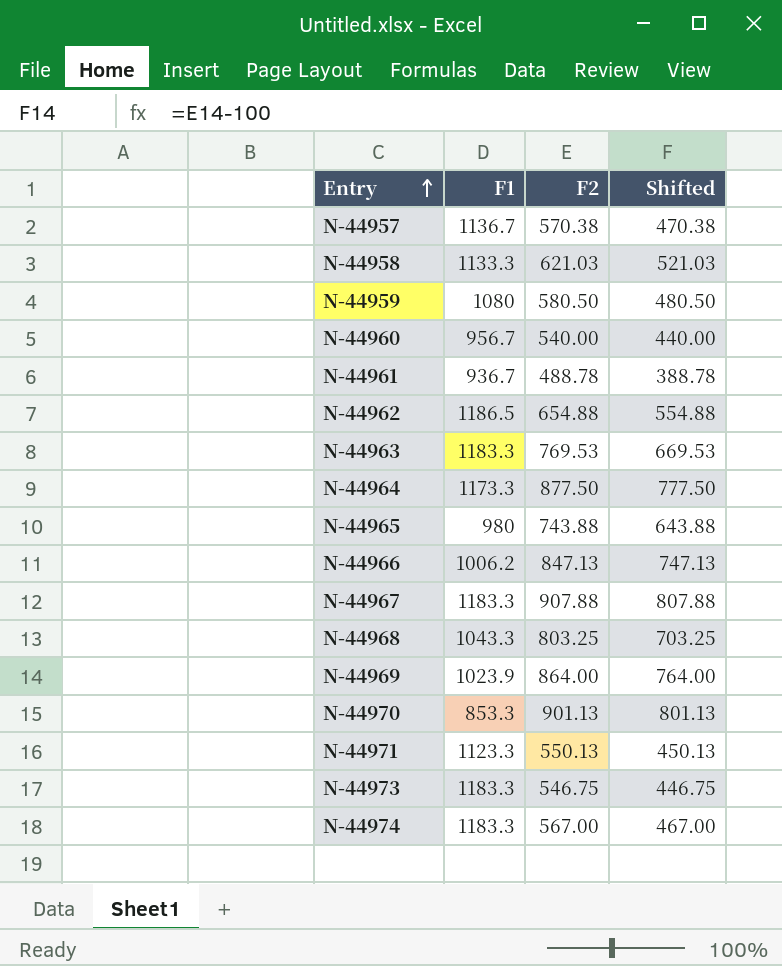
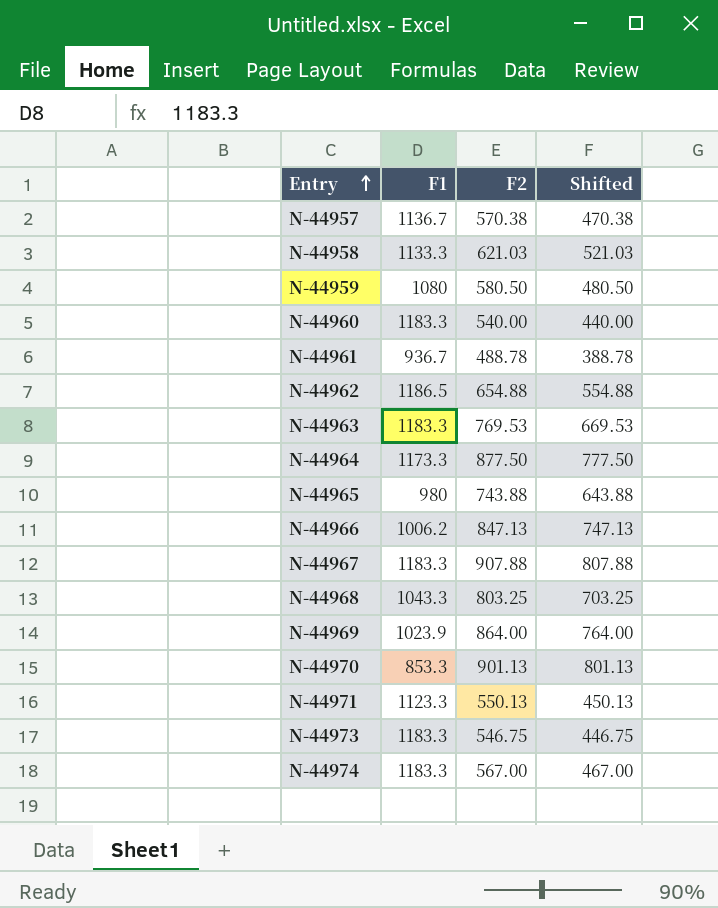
N-44960 | F1: 956.7 -> 1183.3

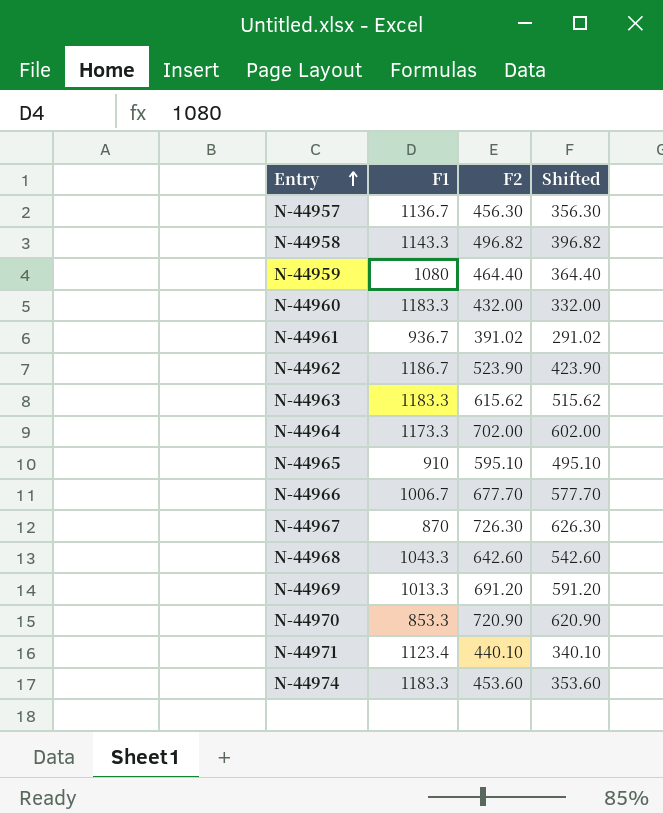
row N-44973: 1183.3 | 546.75 | 446.75 -> none
N-44957 | F2: 570.38 -> 456.30
N-44957 | Shifted: 470.38 -> 356.30
N-44958 | F1: 1133.3 -> 1143.3
N-44958 | F2: 621.03 -> 496.82
N-44958 | Shifted: 521.03 -> 396.82
N-44959 | F2: 580.50 -> 464.40
N-44959 | Shifted: 480.50 -> 364.40
N-44960 | F2: 540.00 -> 432.00
N-44960 | Shifted: 440.00 -> 332.00
N-44961 | F2: 488.78 -> 391.02
N-44961 | Shifted: 388.78 -> 291.02
N-44962 | F1: 1186.5 -> 1186.7
N-44962 | F2: 654.88 -> 523.90
N-44962 | Shifted: 554.88 -> 423.90
N-44963 | F2: 769.53 -> 615.62
N-44963 | Shifted: 669.53 -> 515.62
N-44964 | F2: 877.50 -> 702.00
N-44964 | Shifted: 777.50 -> 602.00
N-44965 | F1: 980 -> 910
N-44965 | F2: 743.88 -> 595.10
N-44965 | Shifted: 643.88 -> 495.10
N-44966 | F1: 1006.2 -> 1006.7
N-44966 | F2: 847.13 -> 677.70
N-44966 | Shifted: 747.13 -> 577.70
N-44967 | F1: 1183.3 -> 870
N-44967 | F2: 907.88 -> 726.30
N-44967 | Shifted: 807.88 -> 626.30
N-44968 | F2: 803.25 -> 642.60
N-44968 | Shifted: 703.25 -> 542.60
N-44969 | F1: 1023.9 -> 1013.3
N-44969 | F2: 864.00 -> 691.20
N-44969 | Shifted: 764.00 -> 591.20
N-44970 | F2: 901.13 -> 720.90
N-44970 | Shifted: 801.13 -> 620.90
N-44971 | F1: 1123.3 -> 1123.4
N-44971 | F2: 550.13 -> 440.10
N-44971 | Shifted: 450.13 -> 340.10
N-44974 | F2: 567.00 -> 453.60
N-44974 | Shifted: 467.00 -> 353.60

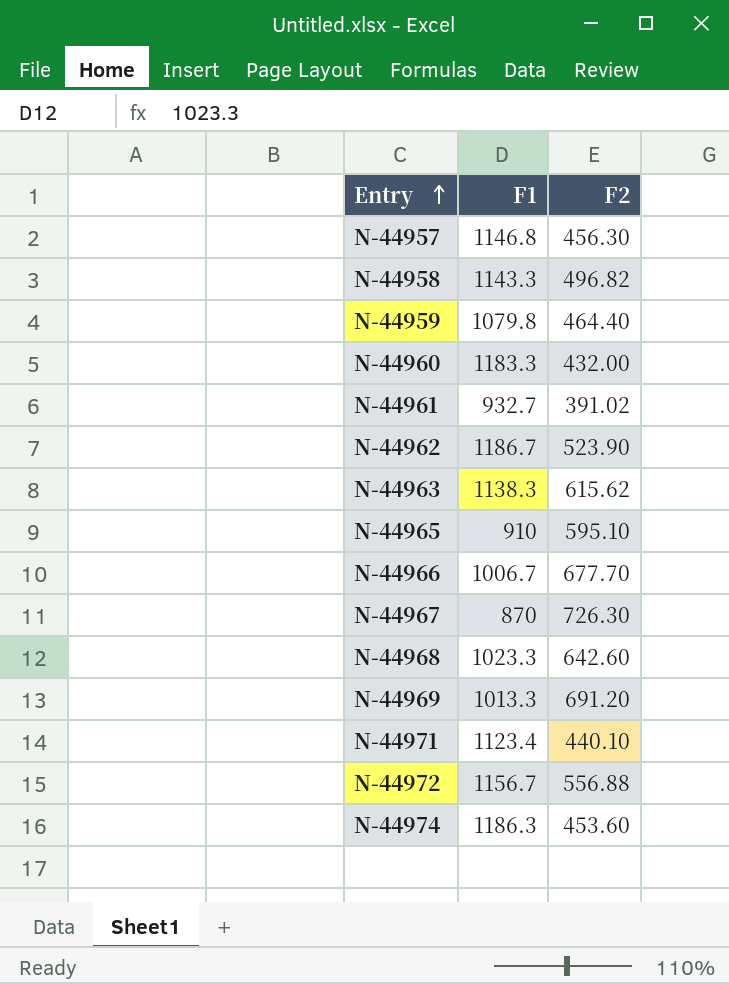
column Shifted | formula: [F2] - 100 -> none
row N-44964: 1173.3 | 702.00 | 602.00 -> none
row N-44970: 853.3 | 720.90 | 620.90 -> none
N-44957 | F1: 1136.7 -> 1146.8
N-44959 | F1: 1080 -> 1079.8
N-44961 | F1: 936.7 -> 932.7
N-44963 | F1: 1183.3 -> 1138.3
N-44968 | F1: 1043.3 -> 1023.3
row N-44972: none -> 1156.7 | 556.88
N-44974 | F1: 1183.3 -> 1186.3

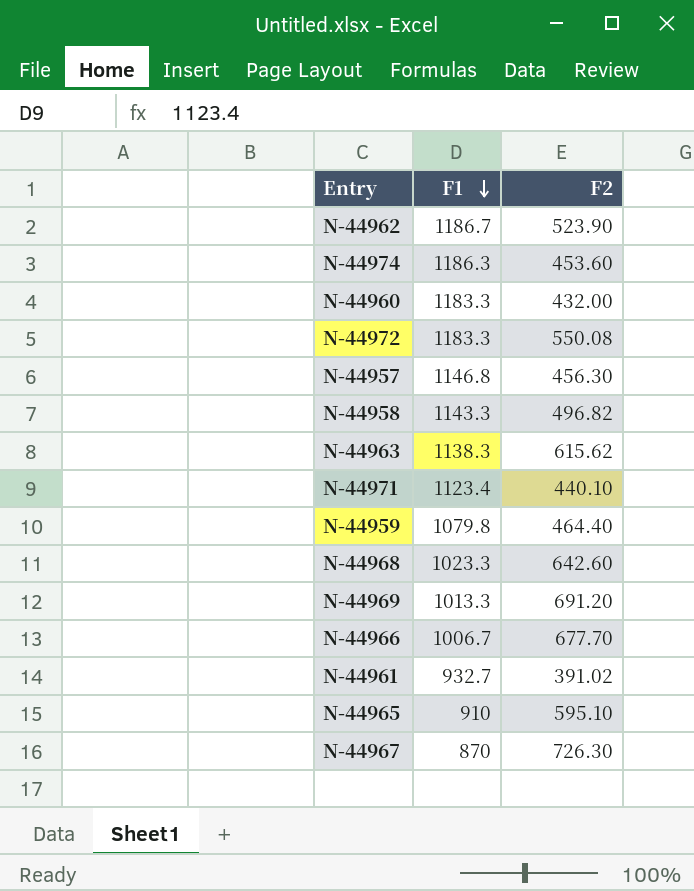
row order: Entry ascending -> F1 descending
N-44972 | F1: 1156.7 -> 1183.3
N-44972 | F2: 556.88 -> 550.08

